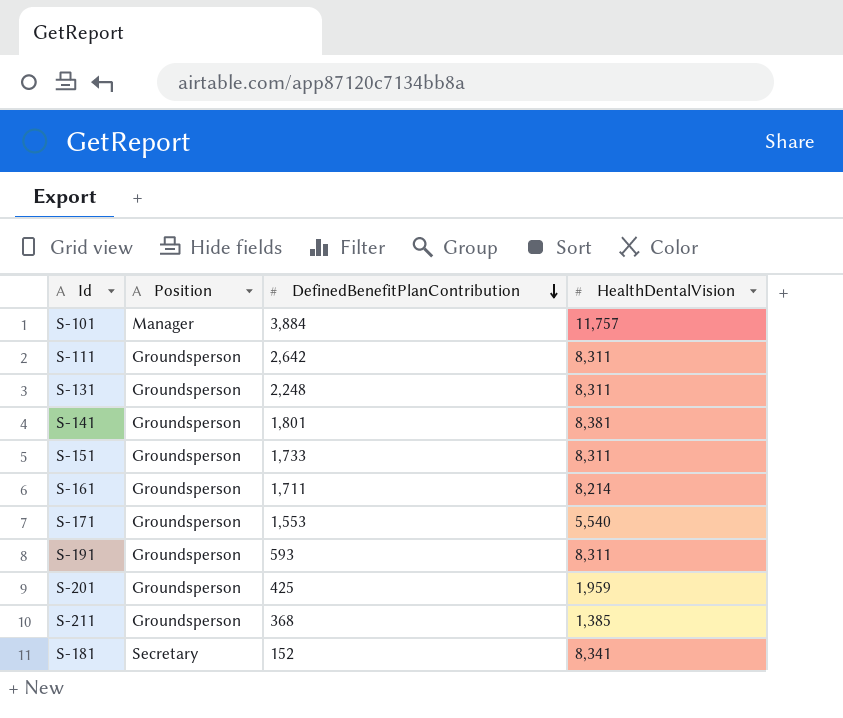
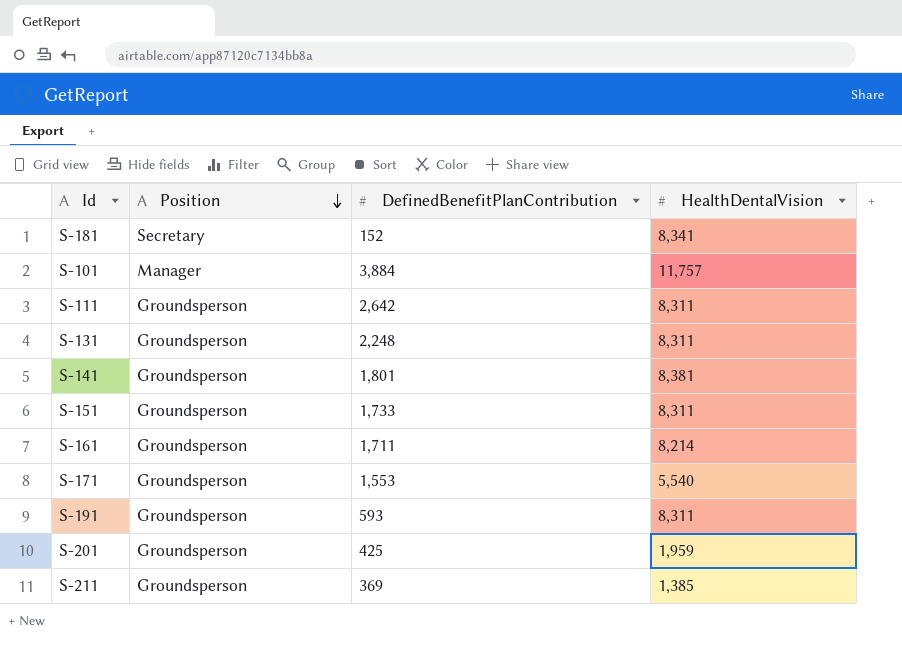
row order: DefinedBenefitPlanContribution descending -> Position descending
S-211 | DefinedBenefitPlanContribution: 368 -> 369

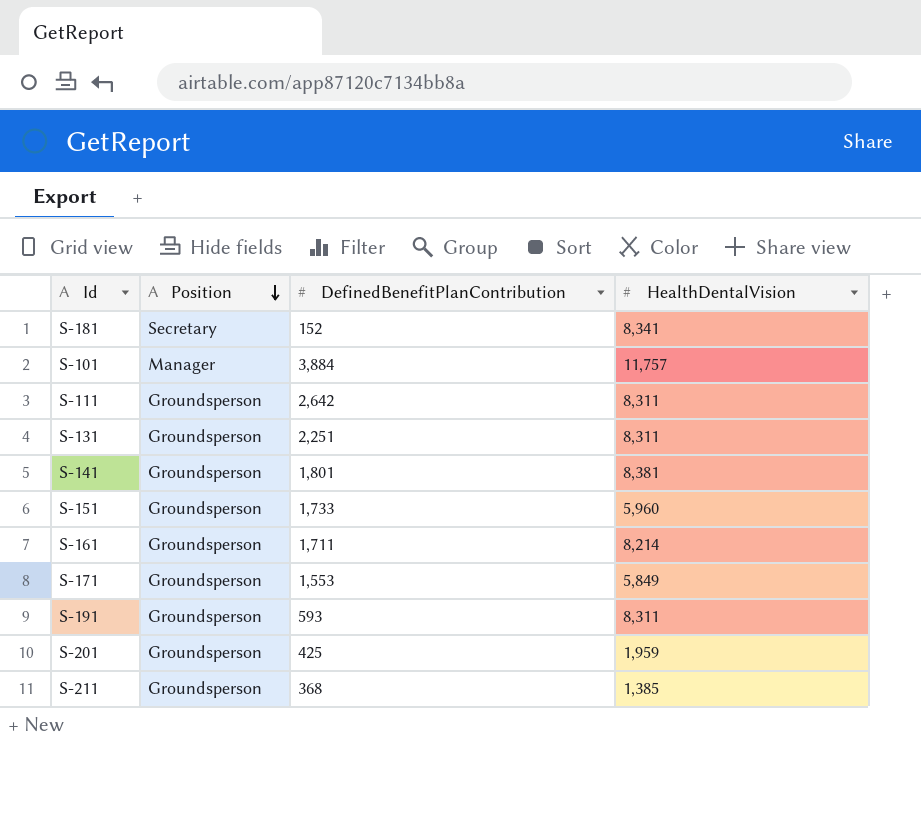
S-131 | DefinedBenefitPlanContribution: 2,248 -> 2,251
S-151 | HealthDentalVision: 8,311 -> 5,960
S-171 | HealthDentalVision: 5,540 -> 5,849
S-211 | DefinedBenefitPlanContribution: 369 -> 368

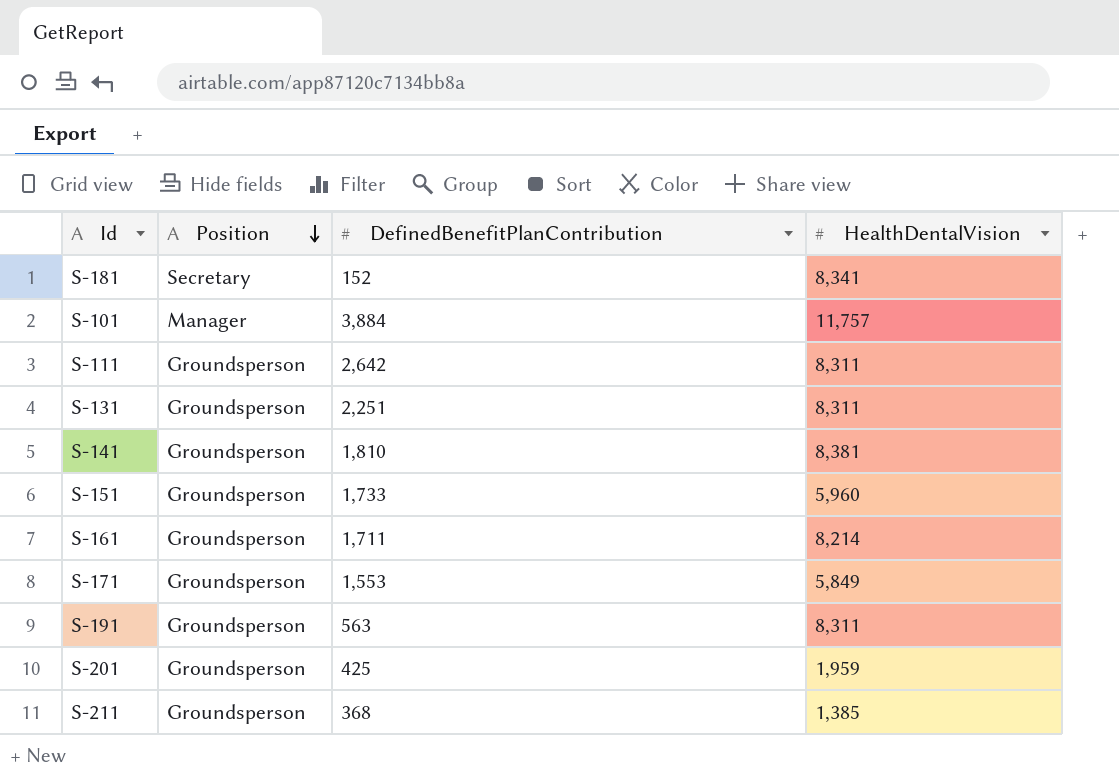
S-141 | DefinedBenefitPlanContribution: 1,801 -> 1,810
S-191 | DefinedBenefitPlanContribution: 593 -> 563

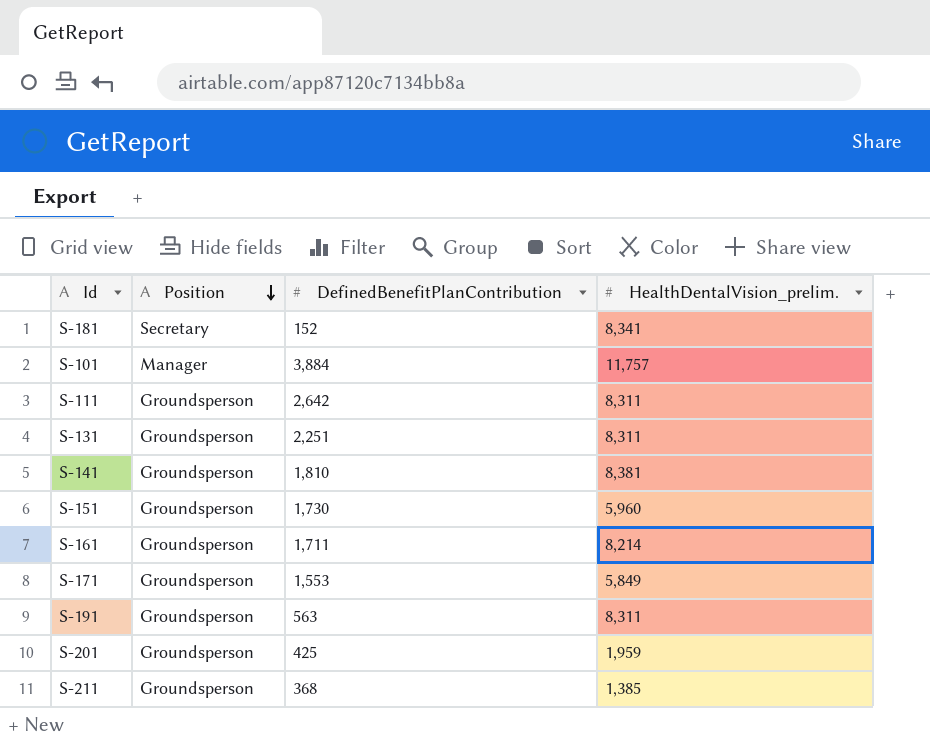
column name: HealthDentalVision -> HealthDentalVision_prelim.
S-151 | DefinedBenefitPlanContribution: 1,733 -> 1,730

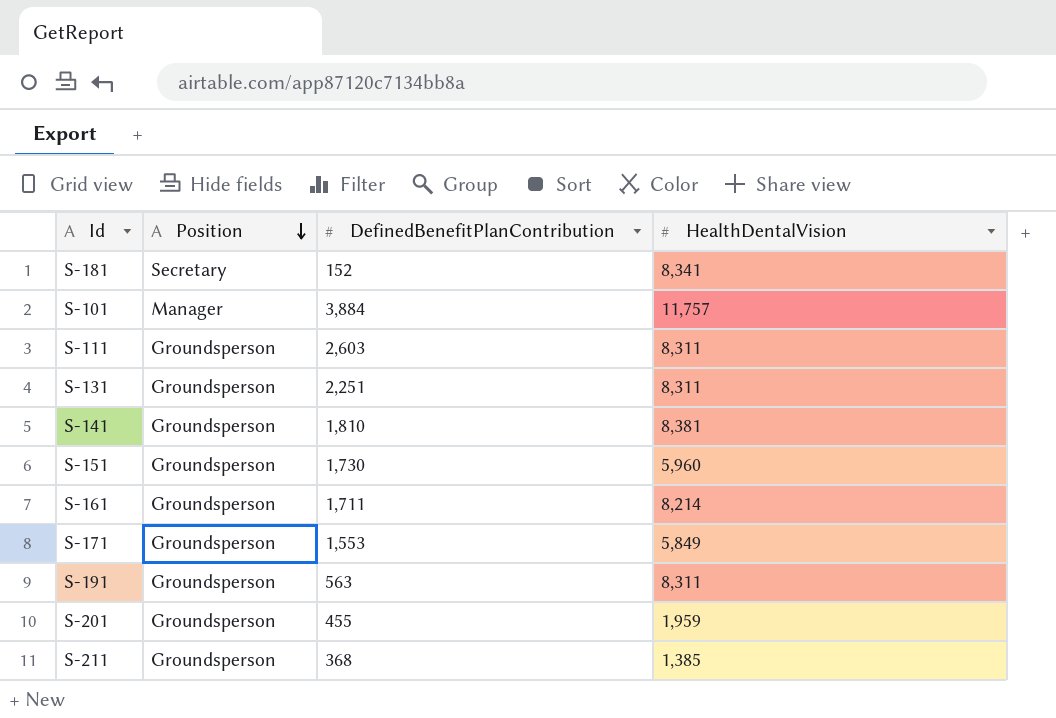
column name: HealthDentalVision_prelim. -> HealthDentalVision
S-111 | DefinedBenefitPlanContribution: 2,642 -> 2,603
S-201 | DefinedBenefitPlanContribution: 425 -> 455

